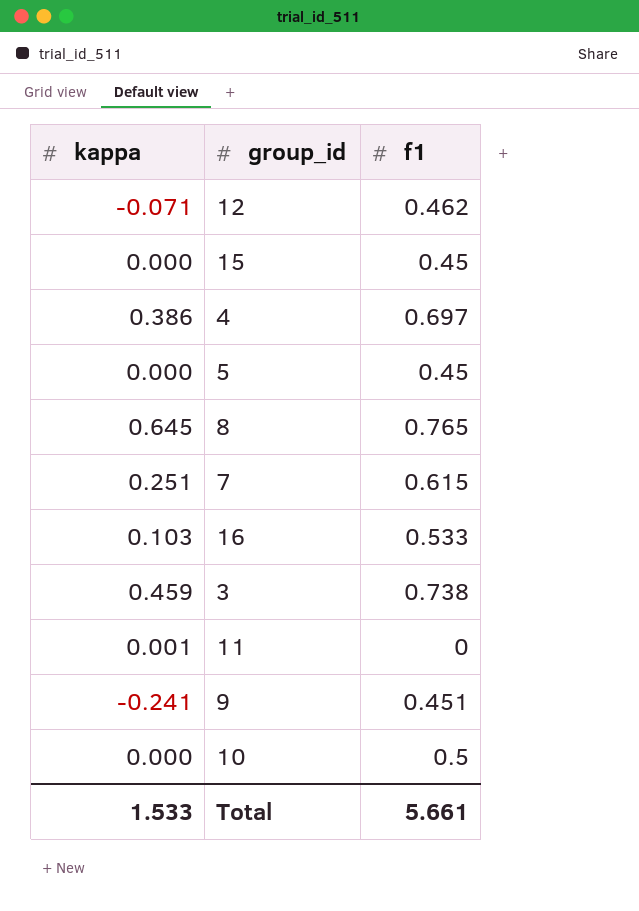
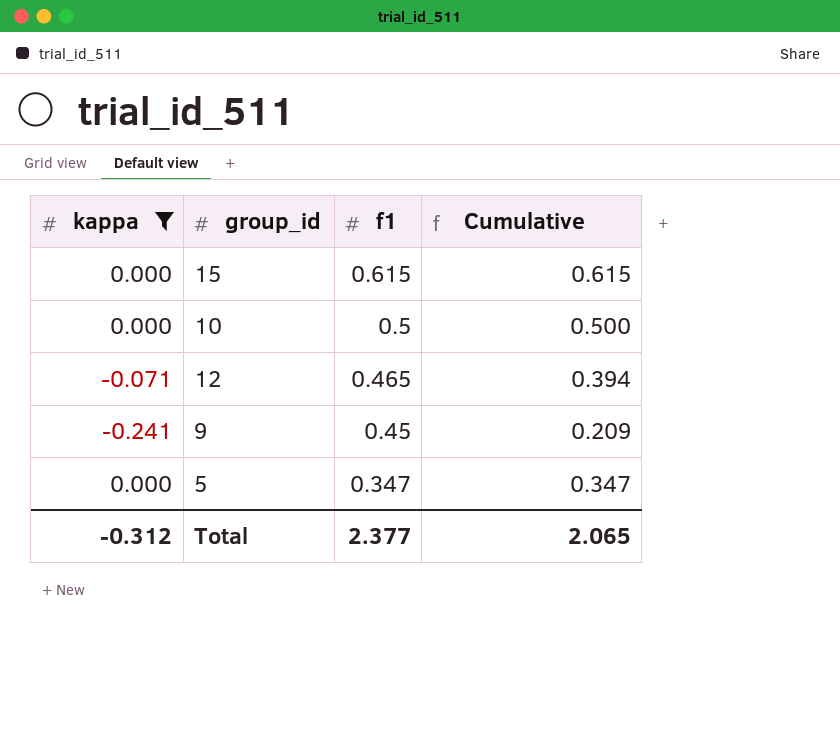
filter: none -> kappa <= 0.000
row order: none -> f1 descending
column Cumulative | formula: none -> [kappa] + [f1]
15 | f1: 0.45 -> 0.615
12 | f1: 0.462 -> 0.465
9 | f1: 0.451 -> 0.45
5 | f1: 0.45 -> 0.347
Total | kappa: 1.533 -> -0.312
Total | f1: 5.661 -> 2.377

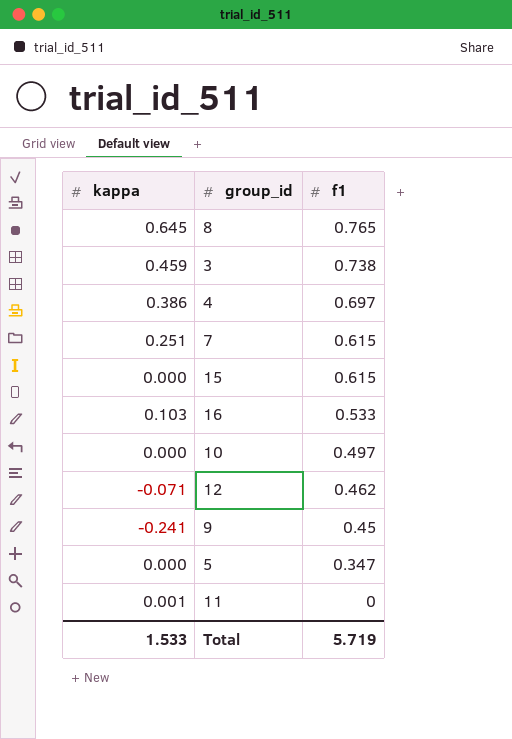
filter: kappa <= 0.000 -> none
column Cumulative | formula: [kappa] + [f1] -> none
10 | f1: 0.5 -> 0.497
12 | f1: 0.465 -> 0.462
Total | kappa: -0.312 -> 1.533
Total | f1: 2.377 -> 5.719

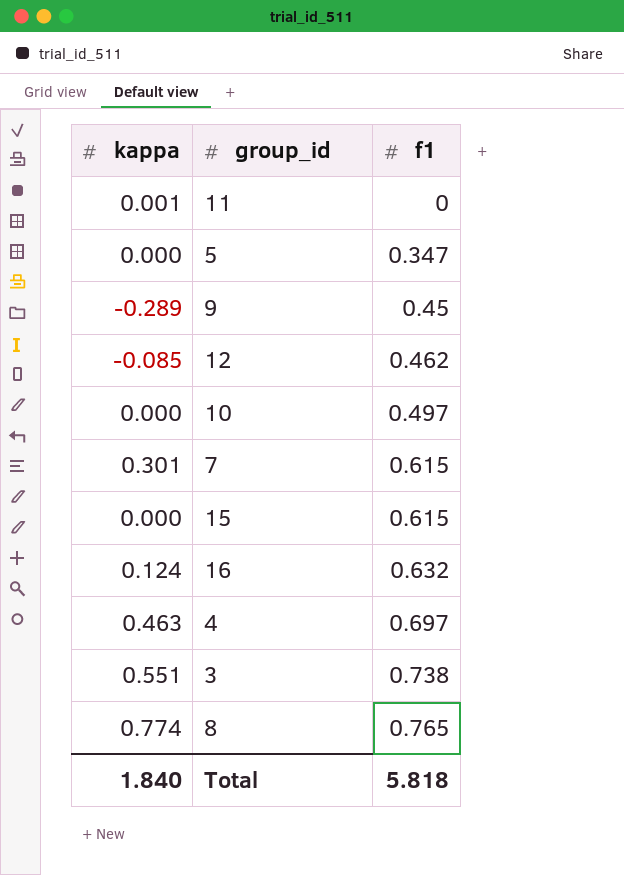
row order: f1 descending -> f1 ascending
9 | kappa: -0.241 -> -0.289
12 | kappa: -0.071 -> -0.085
7 | kappa: 0.251 -> 0.301
16 | kappa: 0.103 -> 0.124
16 | f1: 0.533 -> 0.632
4 | kappa: 0.386 -> 0.463
3 | kappa: 0.459 -> 0.551
8 | kappa: 0.645 -> 0.774
Total | kappa: 1.533 -> 1.840
Total | f1: 5.719 -> 5.818

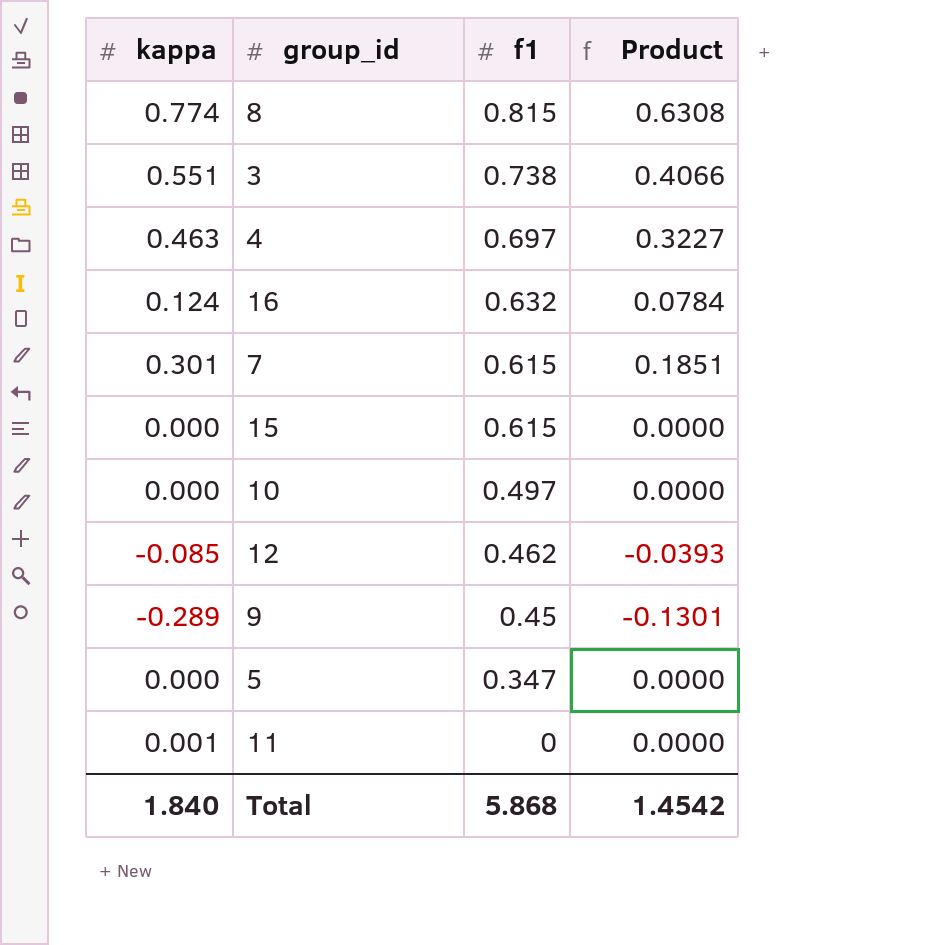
row order: f1 ascending -> f1 descending
column Product | formula: none -> [kappa] * [f1]
8 | f1: 0.765 -> 0.815
Total | f1: 5.818 -> 5.868

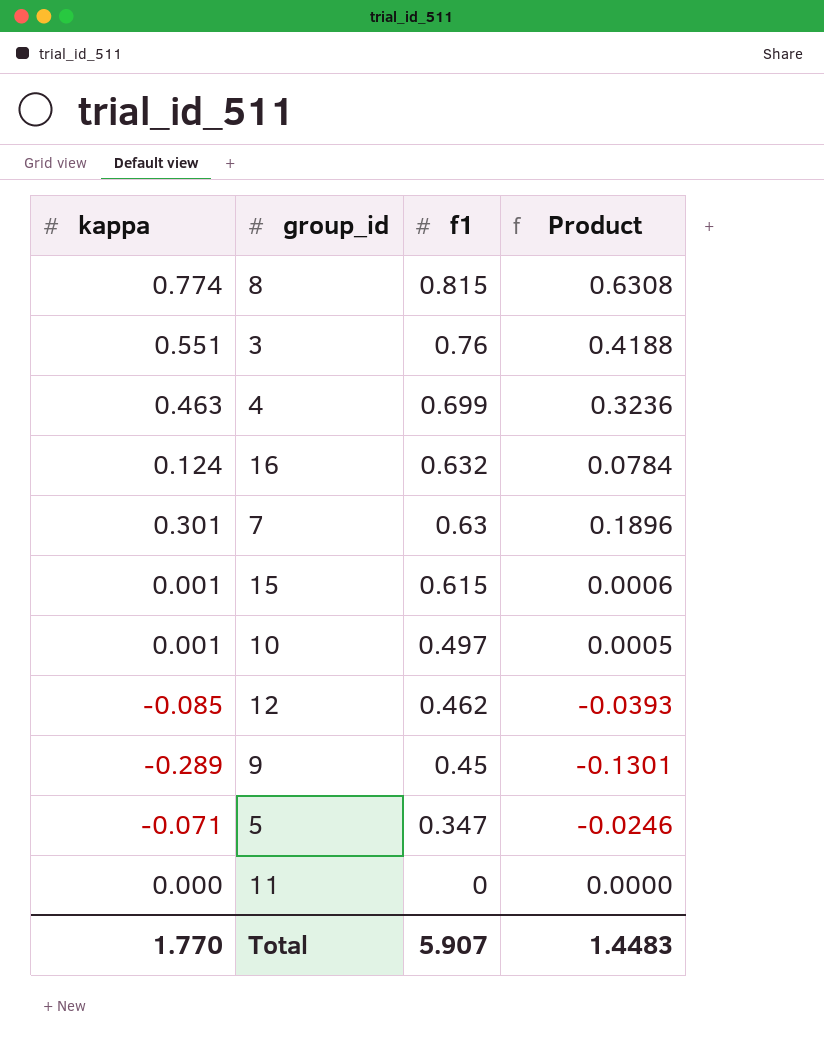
3 | f1: 0.738 -> 0.76
3 | Product: 0.4066 -> 0.4188
4 | f1: 0.697 -> 0.699
4 | Product: 0.3227 -> 0.3236
7 | f1: 0.615 -> 0.63
7 | Product: 0.1851 -> 0.1896
15 | kappa: 0.000 -> 0.001
15 | Product: 0.0000 -> 0.0006
10 | kappa: 0.000 -> 0.001
10 | Product: 0.0000 -> 0.0005
5 | kappa: 0.000 -> -0.071
5 | Product: 0.0000 -> -0.0246
11 | kappa: 0.001 -> 0.000
Total | kappa: 1.840 -> 1.770
Total | f1: 5.868 -> 5.907
Total | Product: 1.4542 -> 1.4483

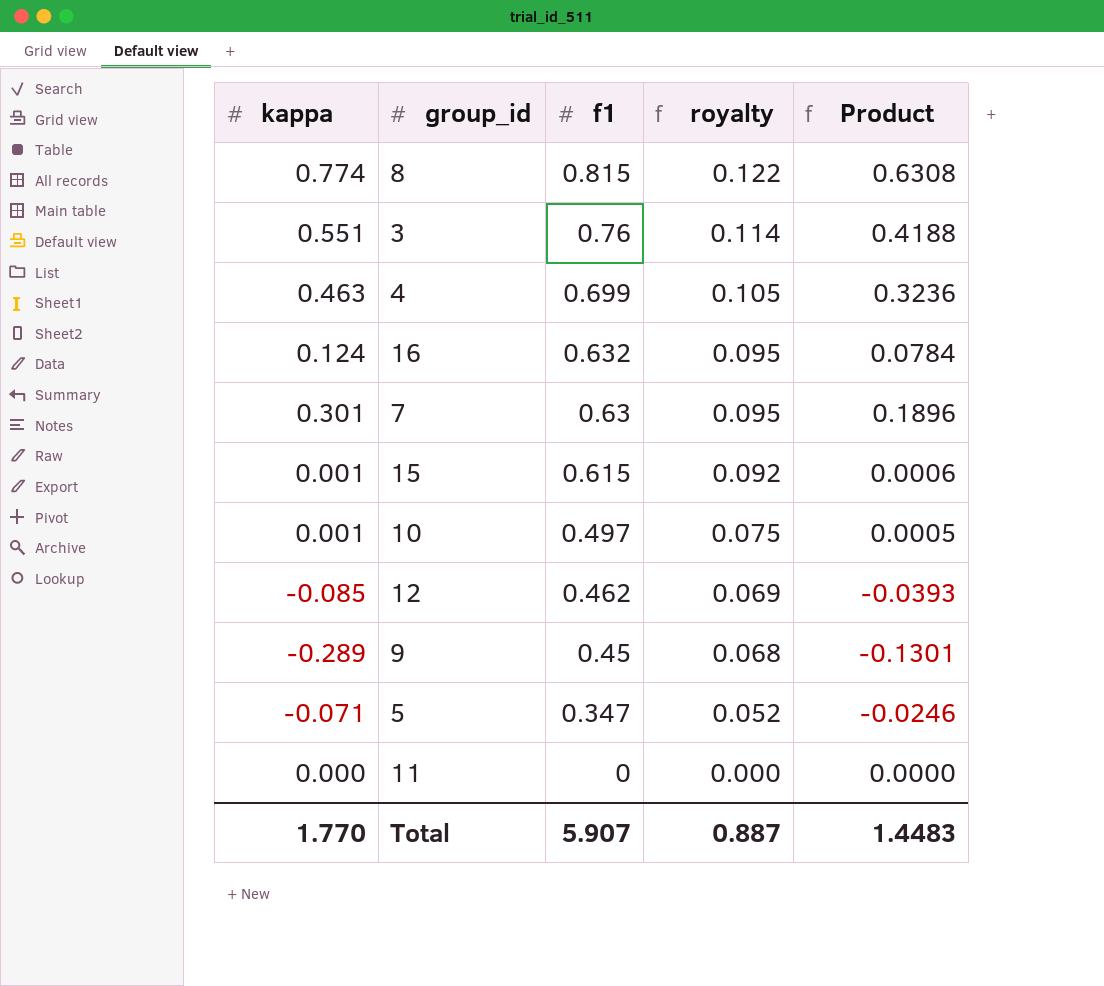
column royalty | formula: none -> [f1] * 0.15

